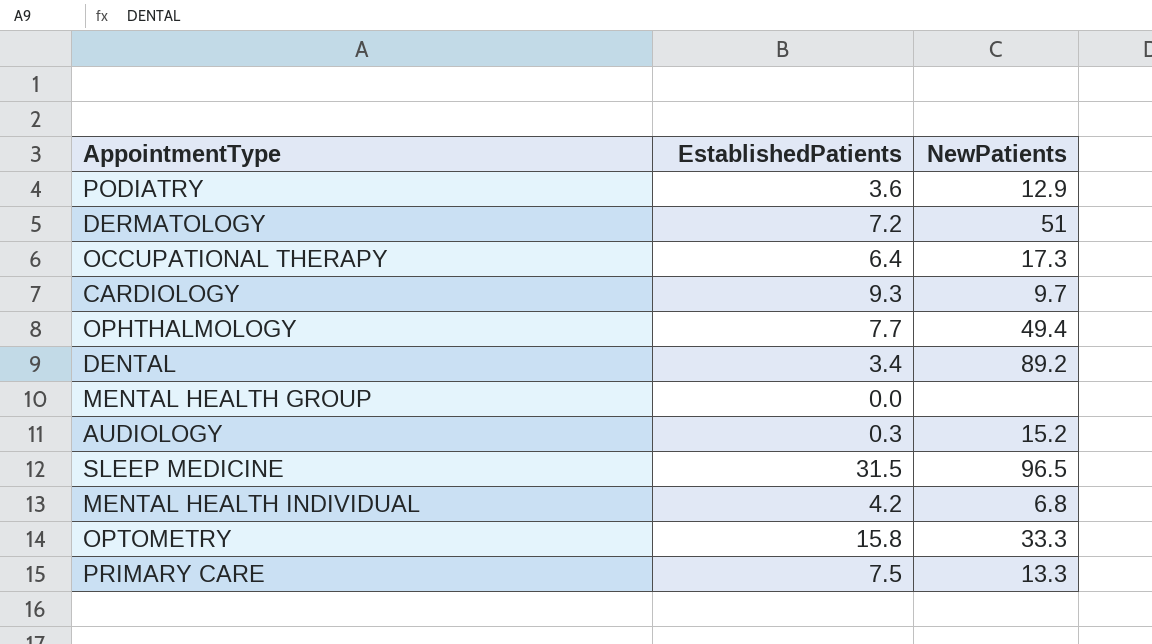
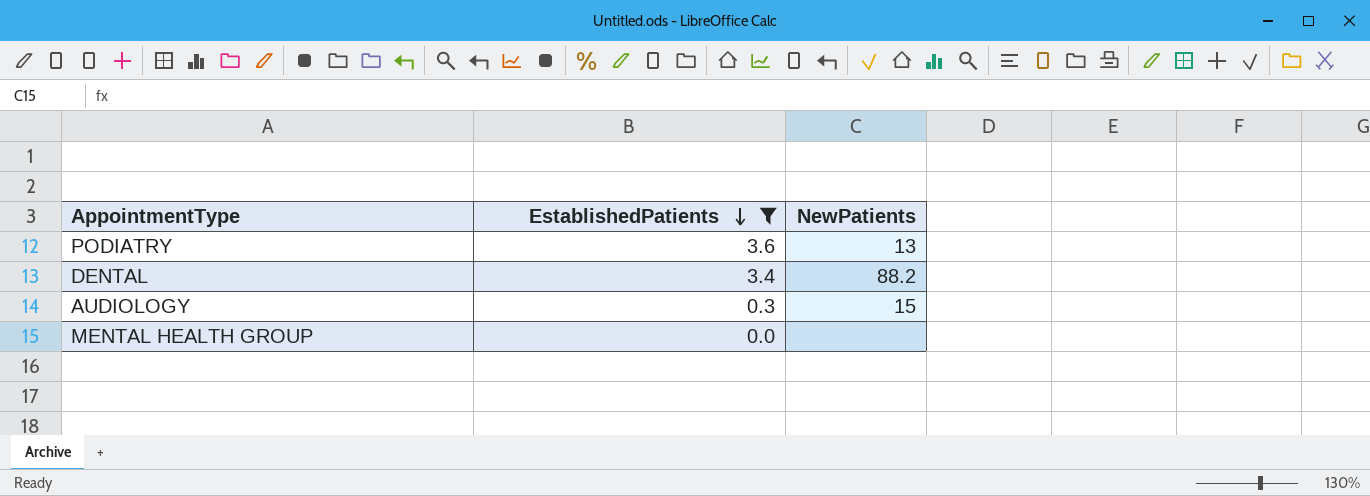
filter: none -> EstablishedPatients <= 3.6
row order: none -> EstablishedPatients descending
PODIATRY | NewPatients: 12.9 -> 13
DENTAL | NewPatients: 89.2 -> 88.2
AUDIOLOGY | NewPatients: 15.2 -> 15

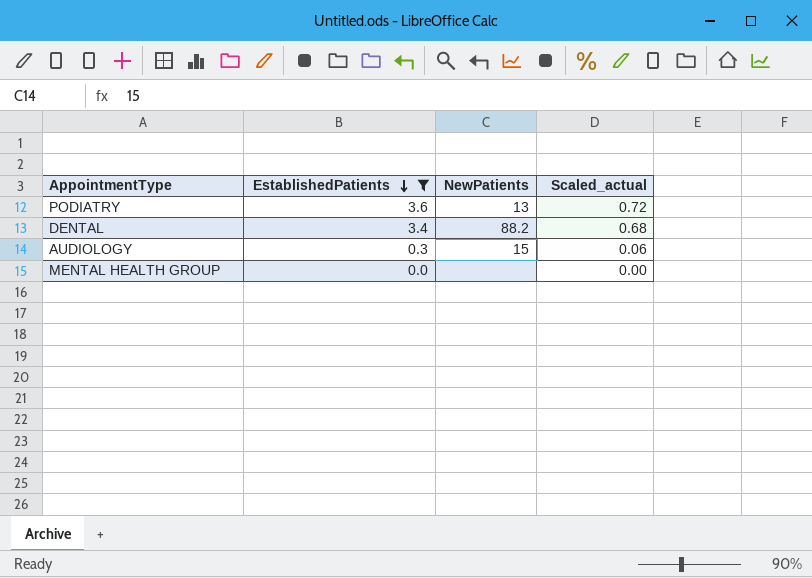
column Scaled_actual | formula: none -> [EstablishedPatients] * 0.2

